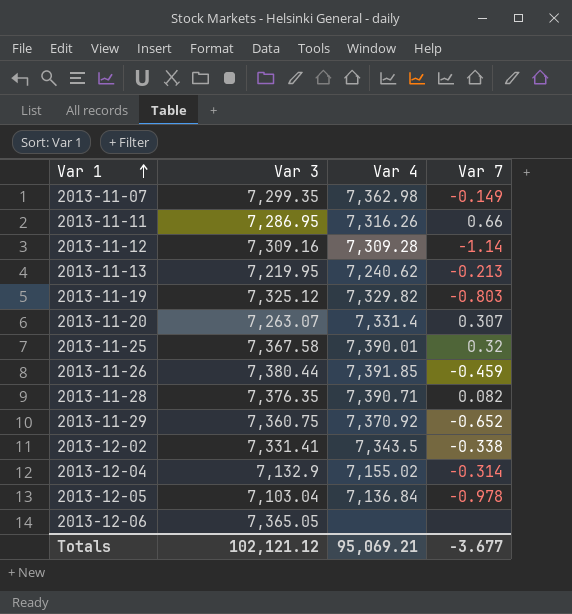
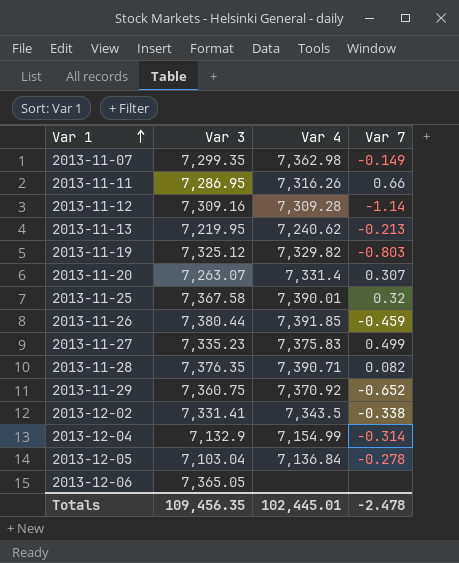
row 2013-11-27: none -> 7,335.23 | 7,375.83 | 0.499
2013-12-04 | Var 4: 7,155.02 -> 7,154.99
2013-12-05 | Var 7: -0.978 -> -0.278
Totals | Var 3: 102,121.12 -> 109,456.35
Totals | Var 4: 95,069.21 -> 102,445.01
Totals | Var 7: -3.677 -> -2.478

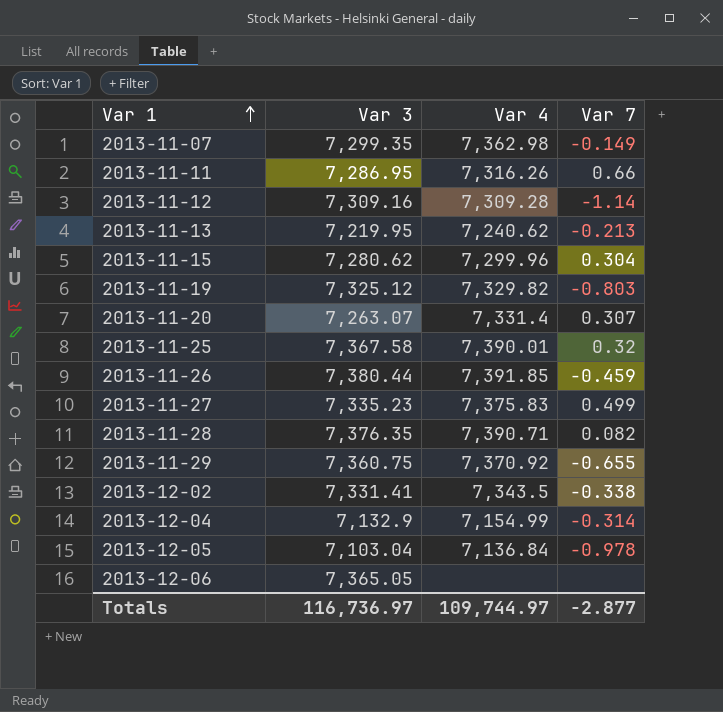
row 2013-11-15: none -> 7,280.62 | 7,299.96 | 0.304
2013-11-29 | Var 7: -0.652 -> -0.655
2013-12-05 | Var 7: -0.278 -> -0.978
Totals | Var 3: 109,456.35 -> 116,736.97
Totals | Var 4: 102,445.01 -> 109,744.97
Totals | Var 7: -2.478 -> -2.877

